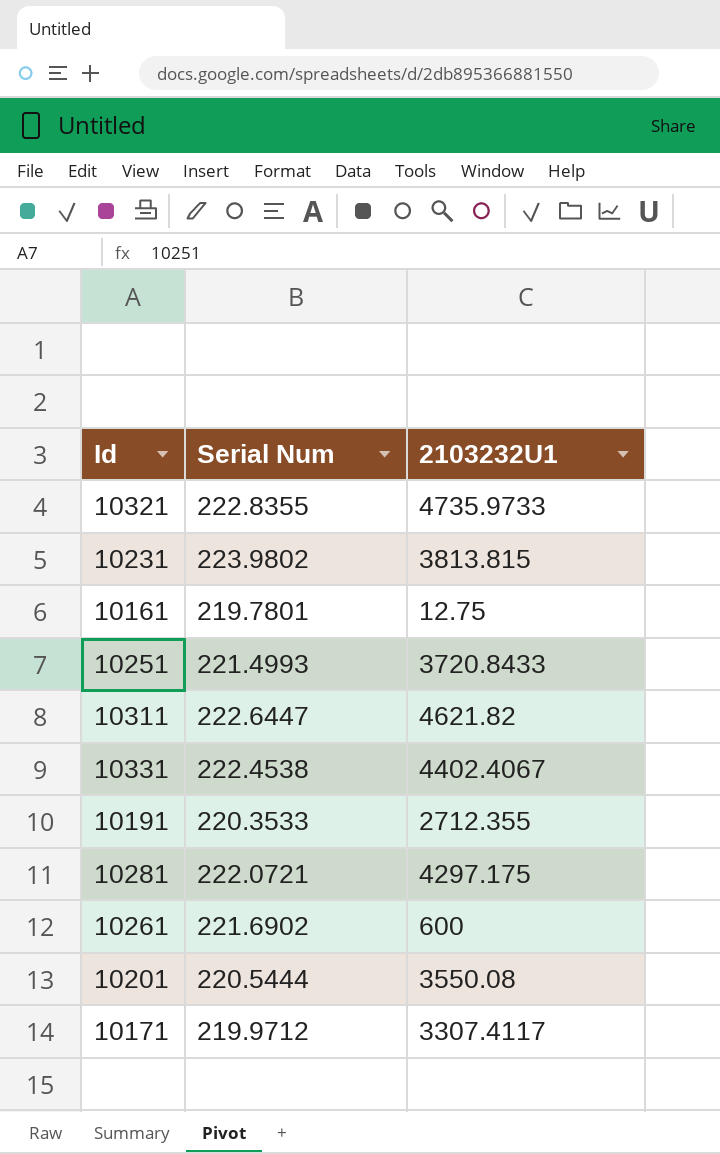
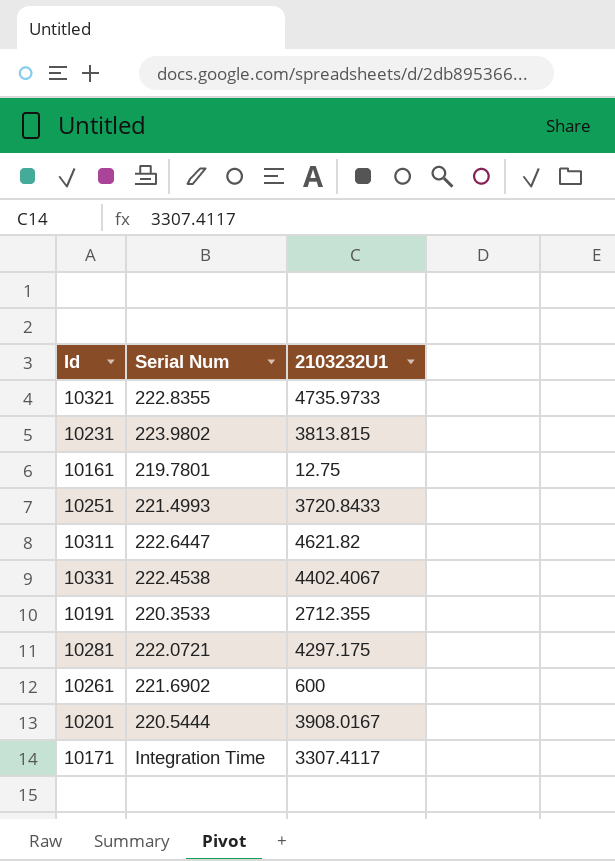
10201 | 2103232U1: 3550.08 -> 3908.0167
10171 | Serial Num: 219.9712 -> Integration Time

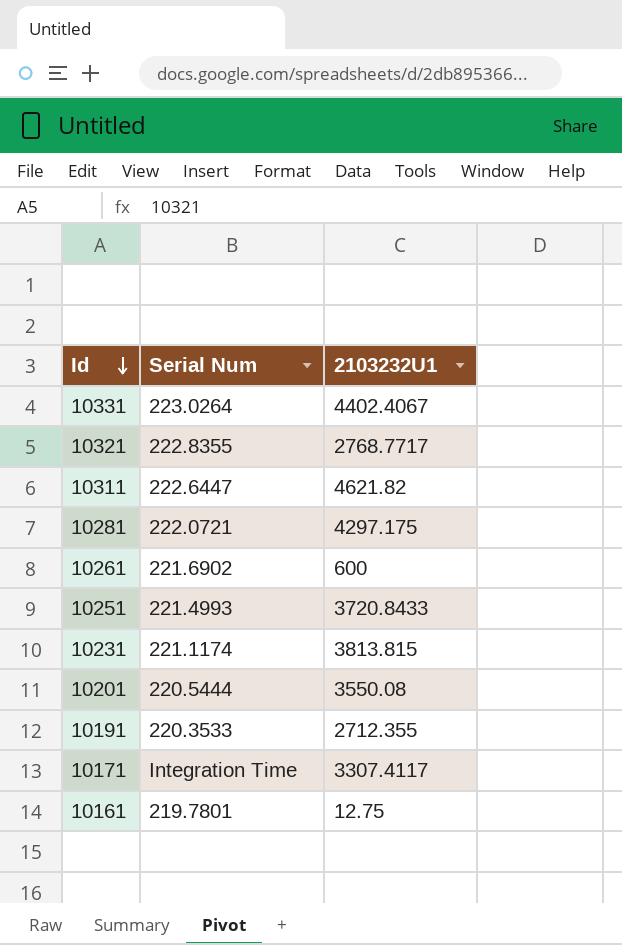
row order: none -> Id descending
10331 | Serial Num: 222.4538 -> 223.0264
10321 | 2103232U1: 4735.9733 -> 2768.7717
10231 | Serial Num: 223.9802 -> 221.1174
10201 | 2103232U1: 3908.0167 -> 3550.08

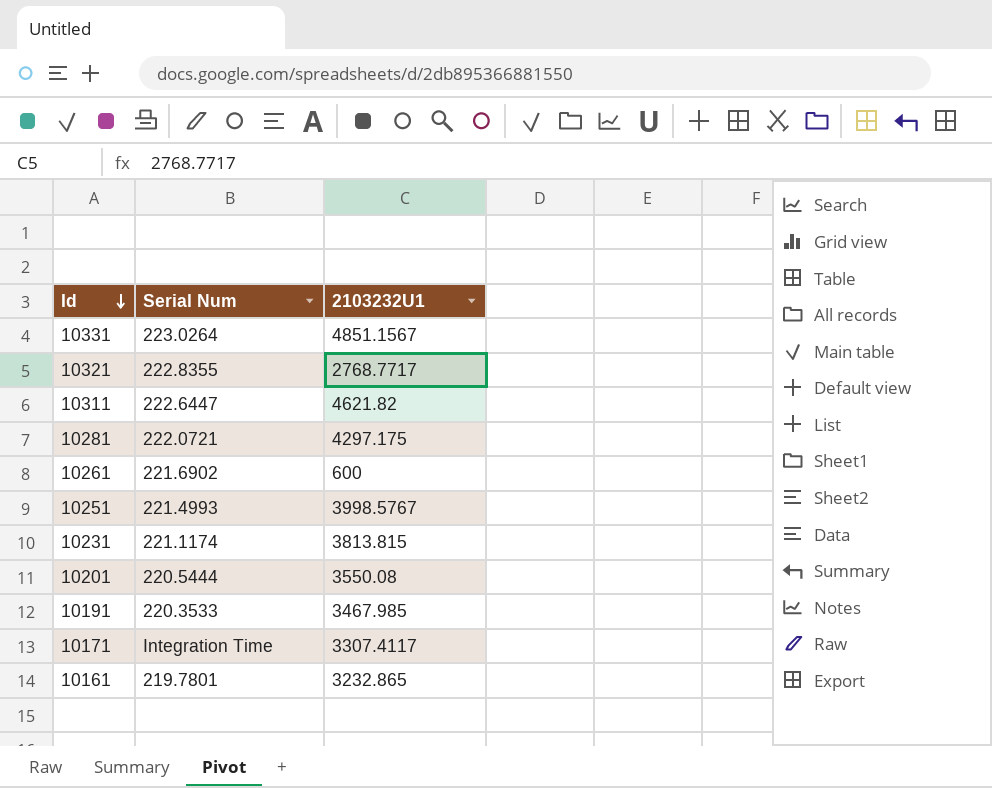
10331 | 2103232U1: 4402.4067 -> 4851.1567
10251 | 2103232U1: 3720.8433 -> 3998.5767
10191 | 2103232U1: 2712.355 -> 3467.985
10161 | 2103232U1: 12.75 -> 3232.865

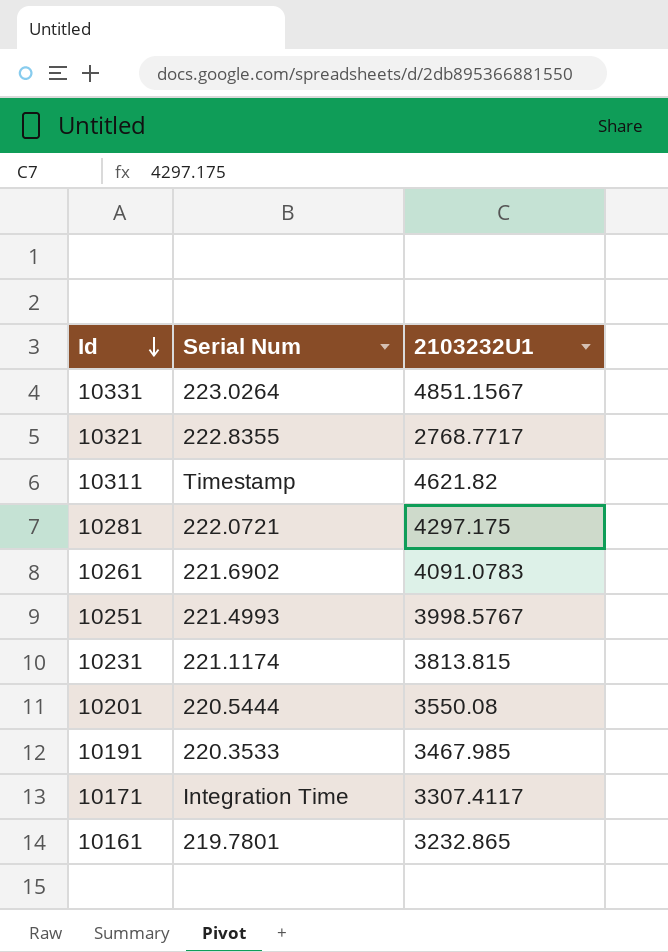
10311 | Serial Num: 222.6447 -> Timestamp
10261 | 2103232U1: 600 -> 4091.0783

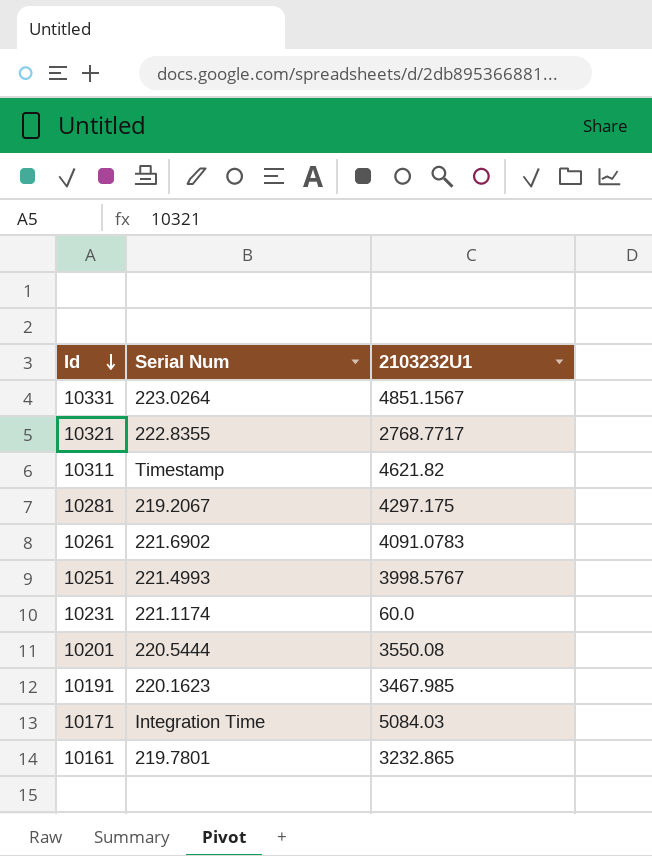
10281 | Serial Num: 222.0721 -> 219.2067
10231 | 2103232U1: 3813.815 -> 60.0
10191 | Serial Num: 220.3533 -> 220.1623
10171 | 2103232U1: 3307.4117 -> 5084.03

